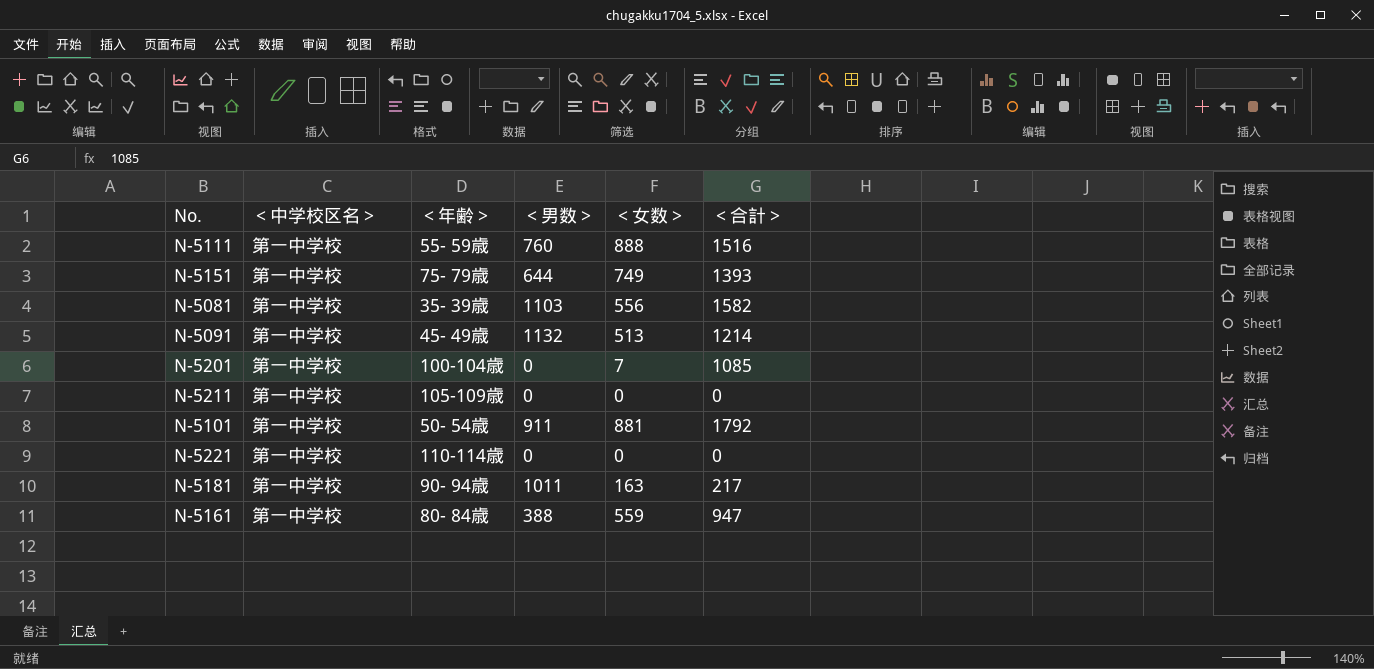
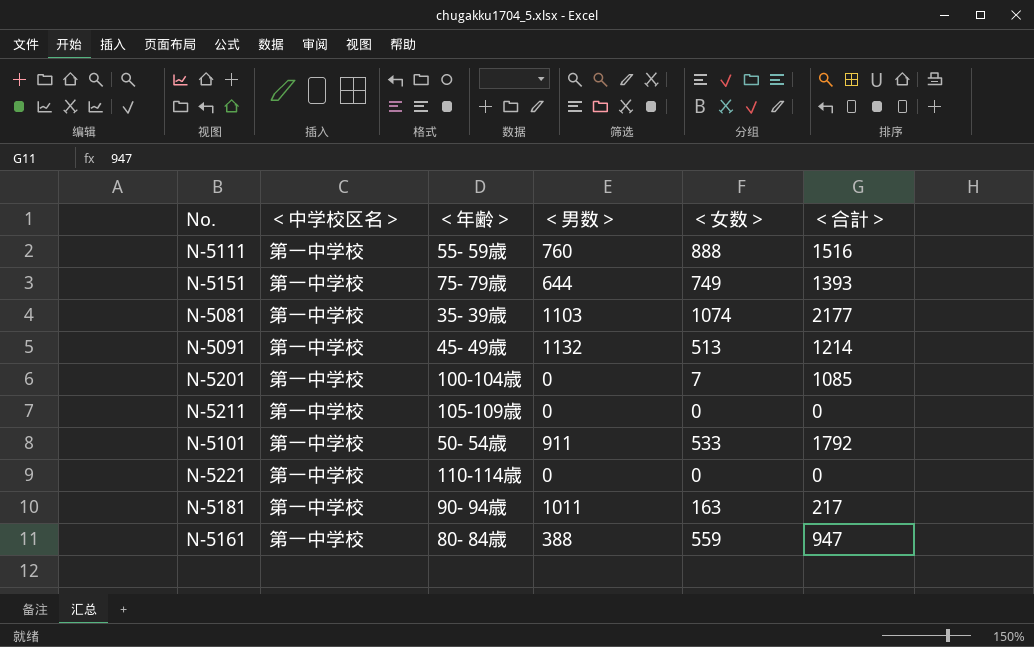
N-5081 | ＜女数＞: 556 -> 1074
N-5081 | ＜合計＞: 1582 -> 2177
N-5101 | ＜女数＞: 881 -> 533

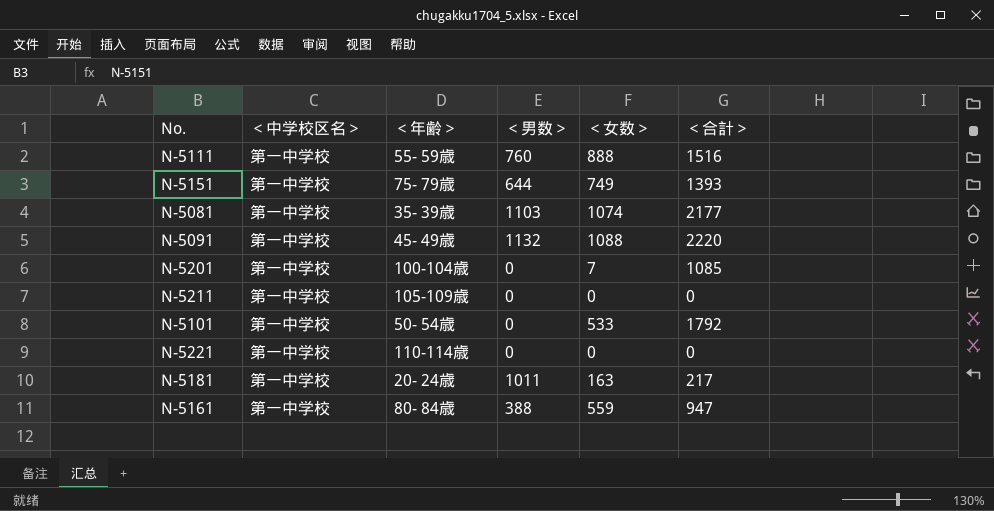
N-5091 | ＜女数＞: 513 -> 1088
N-5091 | ＜合計＞: 1214 -> 2220
N-5101 | ＜男数＞: 911 -> 0
N-5181 | ＜年齢＞: 90- 94歳 -> 20- 24歳

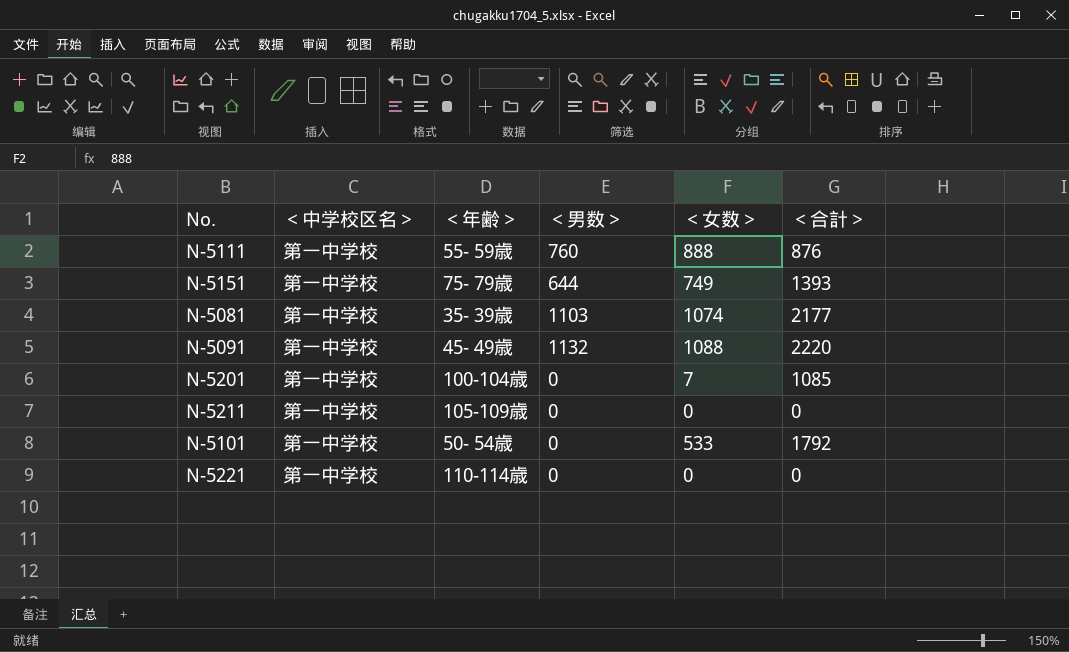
row N-5181: 第一中学校 | 20- 24歳 | 1011 | 163 | 217 -> none
row N-5161: 第一中学校 | 80- 84歳 | 388 | 559 | 947 -> none
N-5111 | ＜合計＞: 1516 -> 876

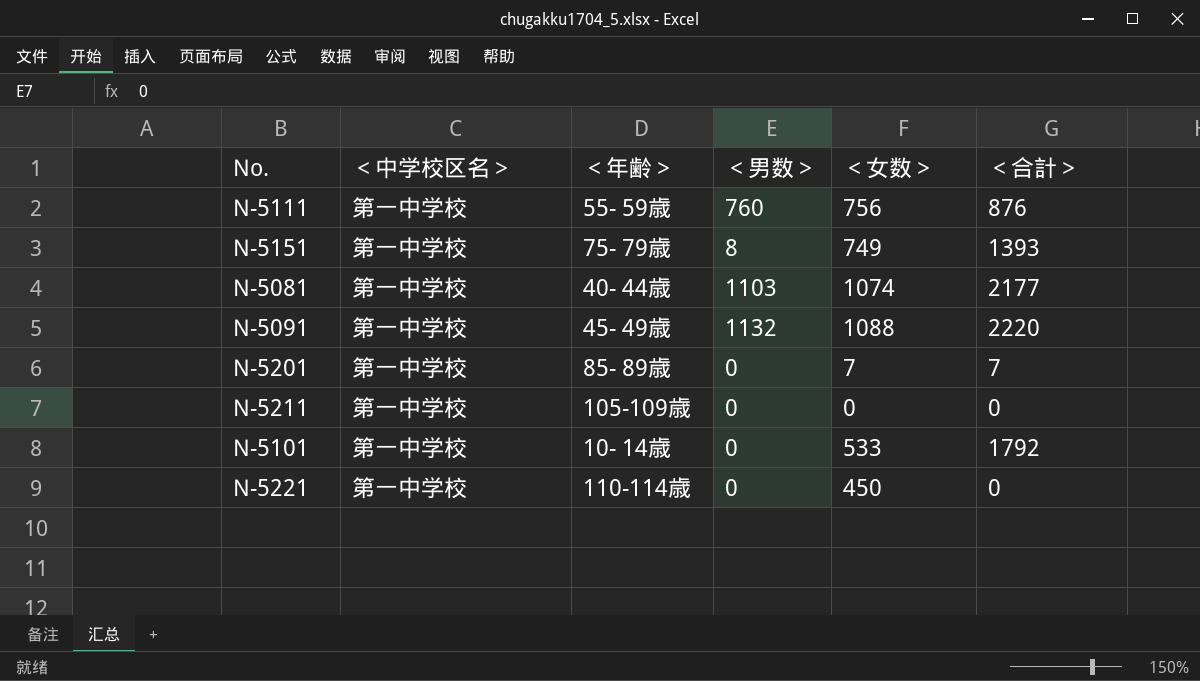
N-5111 | ＜女数＞: 888 -> 756
N-5151 | ＜男数＞: 644 -> 8
N-5081 | ＜年齢＞: 35- 39歳 -> 40- 44歳
N-5201 | ＜年齢＞: 100-104歳 -> 85- 89歳
N-5201 | ＜合計＞: 1085 -> 7
N-5101 | ＜年齢＞: 50- 54歳 -> 10- 14歳
N-5221 | ＜女数＞: 0 -> 450

